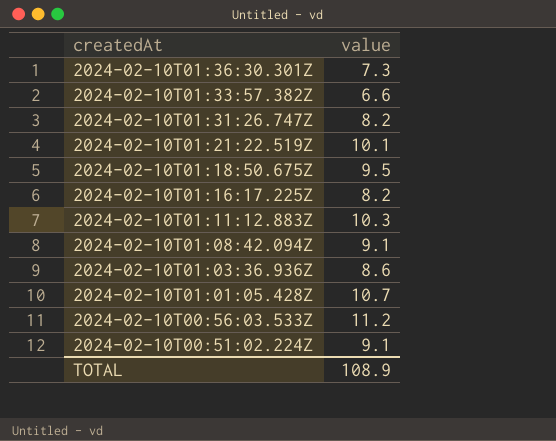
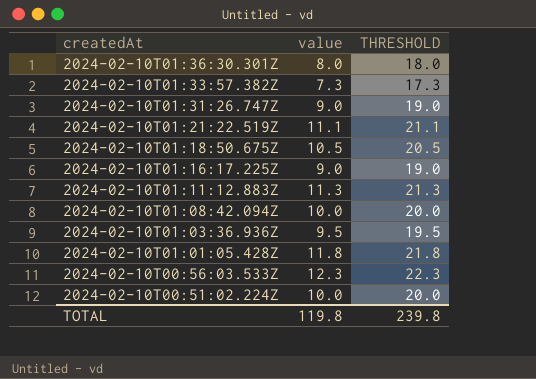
column THRESHOLD | formula: none -> [value] + 10
2024-02-10T01:36:30.301Z | value: 7.3 -> 8.0
2024-02-10T01:33:57.382Z | value: 6.6 -> 7.3
2024-02-10T01:31:26.747Z | value: 8.2 -> 9.0
2024-02-10T01:21:22.519Z | value: 10.1 -> 11.1
2024-02-10T01:18:50.675Z | value: 9.5 -> 10.5
2024-02-10T01:16:17.225Z | value: 8.2 -> 9.0
2024-02-10T01:11:12.883Z | value: 10.3 -> 11.3
2024-02-10T01:08:42.094Z | value: 9.1 -> 10.0
2024-02-10T01:03:36.936Z | value: 8.6 -> 9.5
2024-02-10T01:01:05.428Z | value: 10.7 -> 11.8
2024-02-10T00:56:03.533Z | value: 11.2 -> 12.3
2024-02-10T00:51:02.224Z | value: 9.1 -> 10.0
TOTAL | value: 108.9 -> 119.8

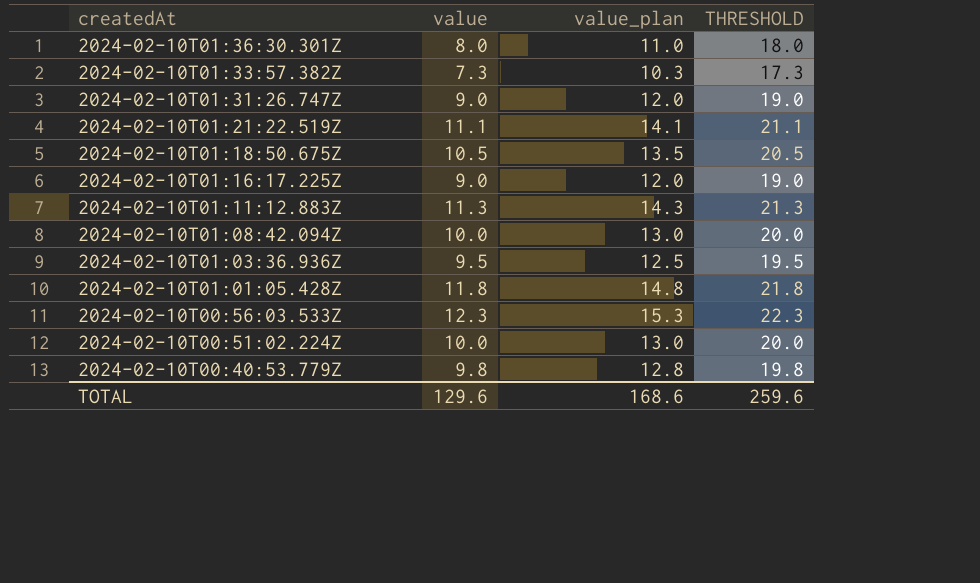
column value_plan | formula: none -> [value] + 3
row 2024-02-10T00:40:53.779Z: none -> 9.8 | 12.8 | 19.8
TOTAL | value: 119.8 -> 129.6
TOTAL | THRESHOLD: 239.8 -> 259.6

